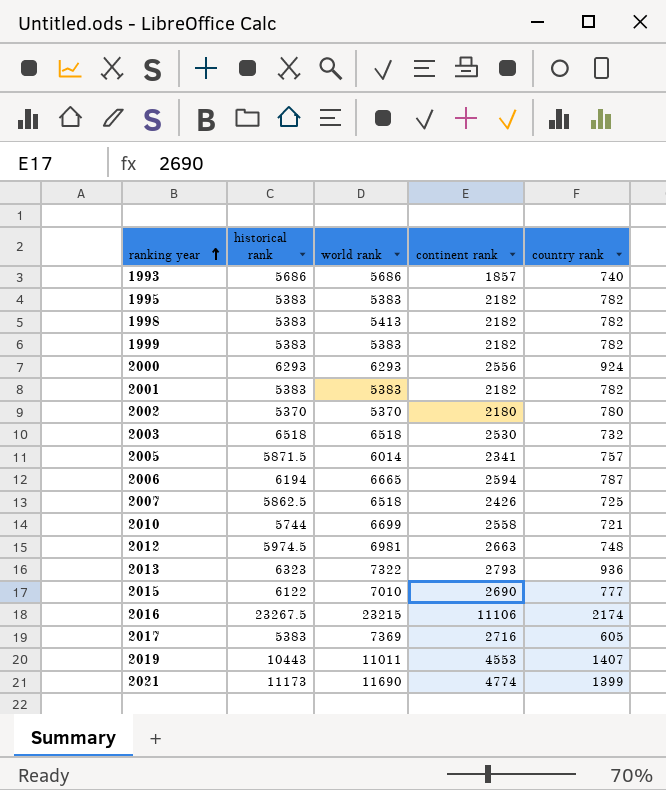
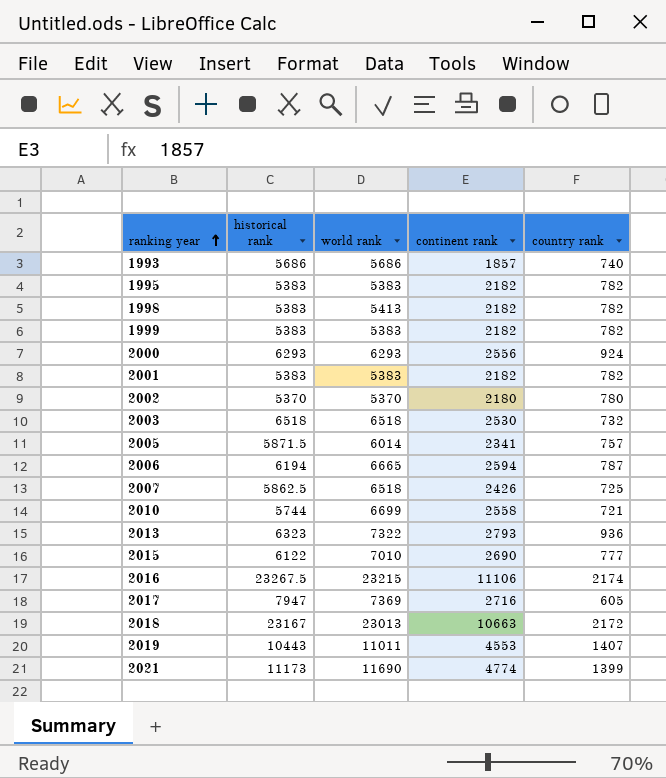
row 2012: 5974.5 | 6981 | 2663 | 748 -> none
2017 | historical rank: 5383 -> 7947
row 2018: none -> 23167 | 23013 | 10663 | 2172

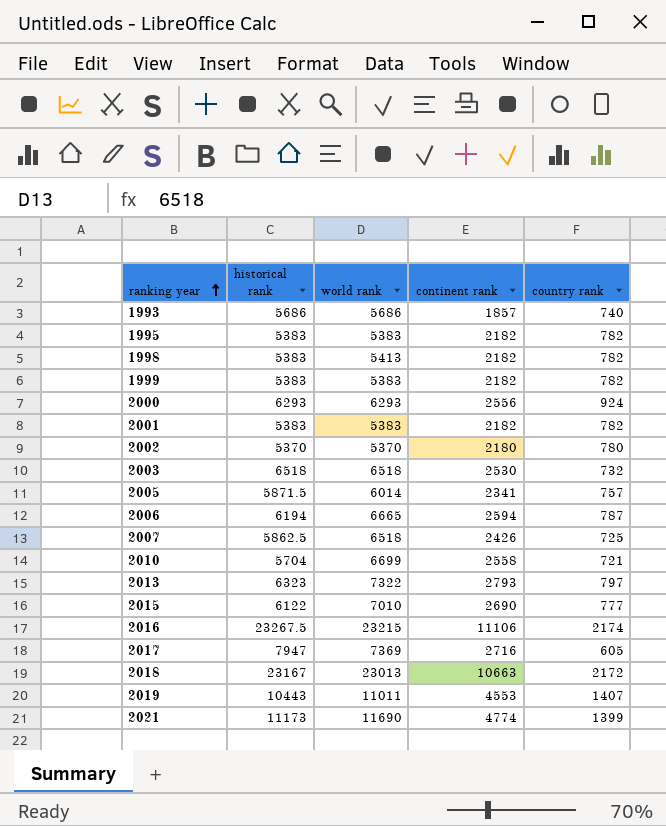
2010 | historical rank: 5744 -> 5704
2013 | country rank: 936 -> 797

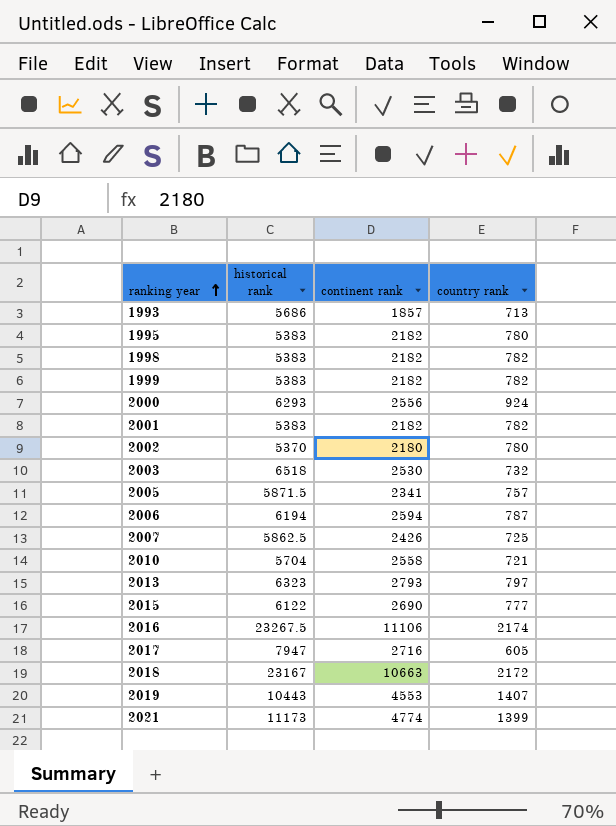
column world rank | position: 3 -> none
1993 | country rank: 740 -> 713
1995 | country rank: 782 -> 780

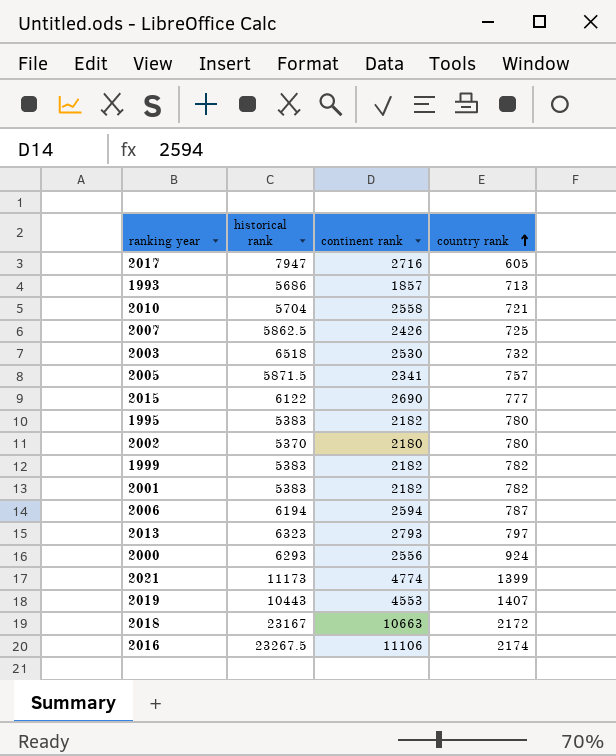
row order: ranking year ascending -> country rank ascending
row 1998: 5383 | 2182 | 782 -> none

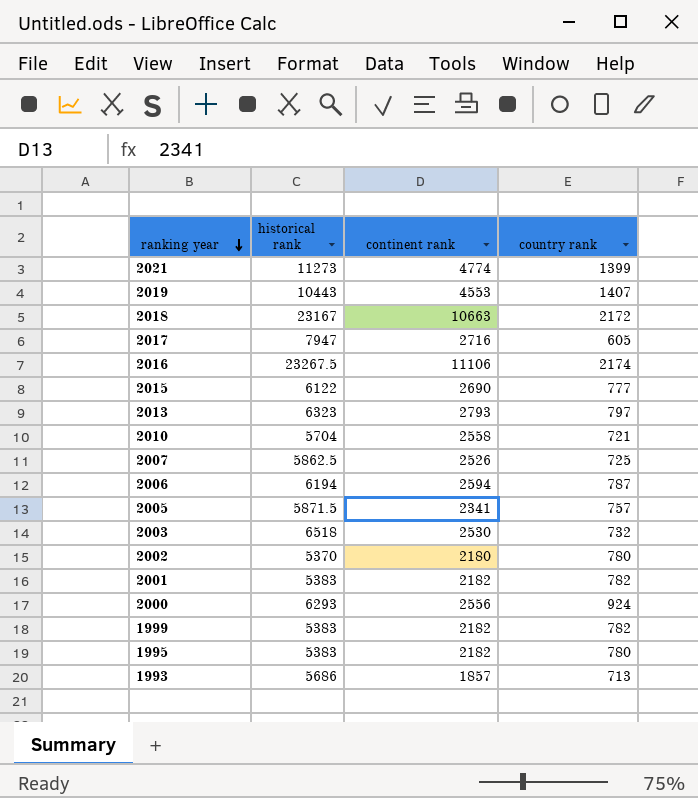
row order: country rank ascending -> ranking year descending
2021 | historical rank: 11173 -> 11273
2007 | continent rank: 2426 -> 2526

